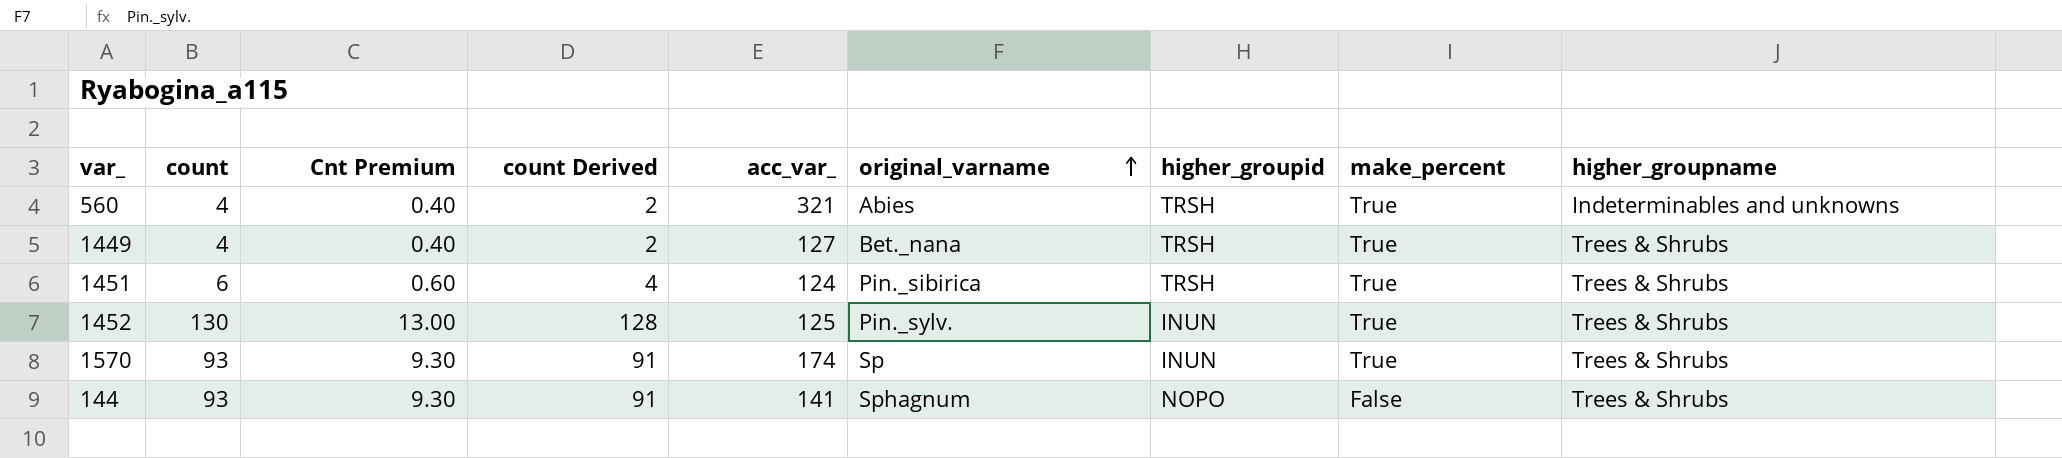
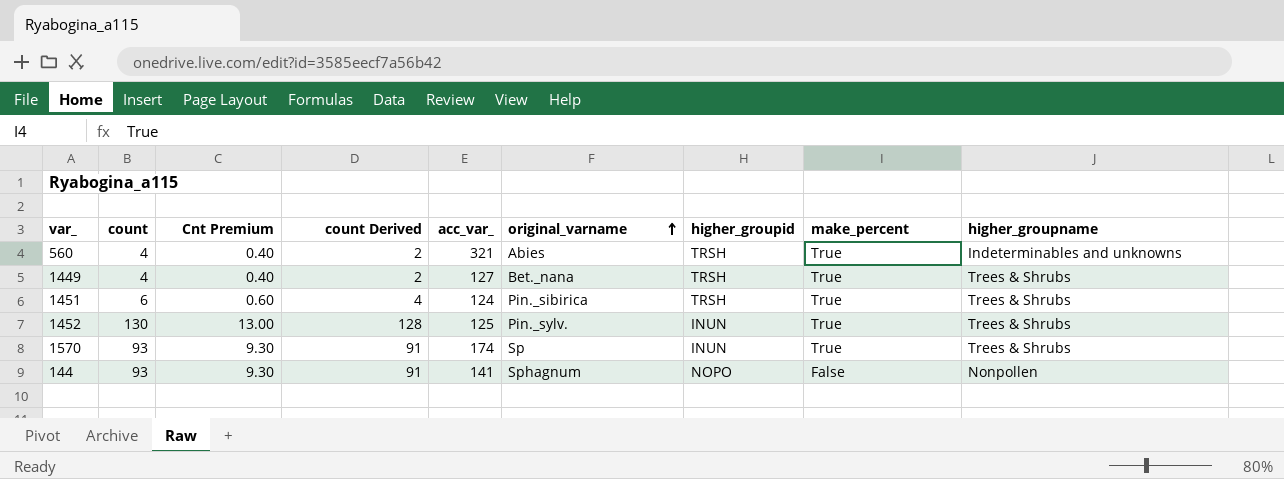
144 | higher_groupname: Trees & Shrubs -> Nonpollen

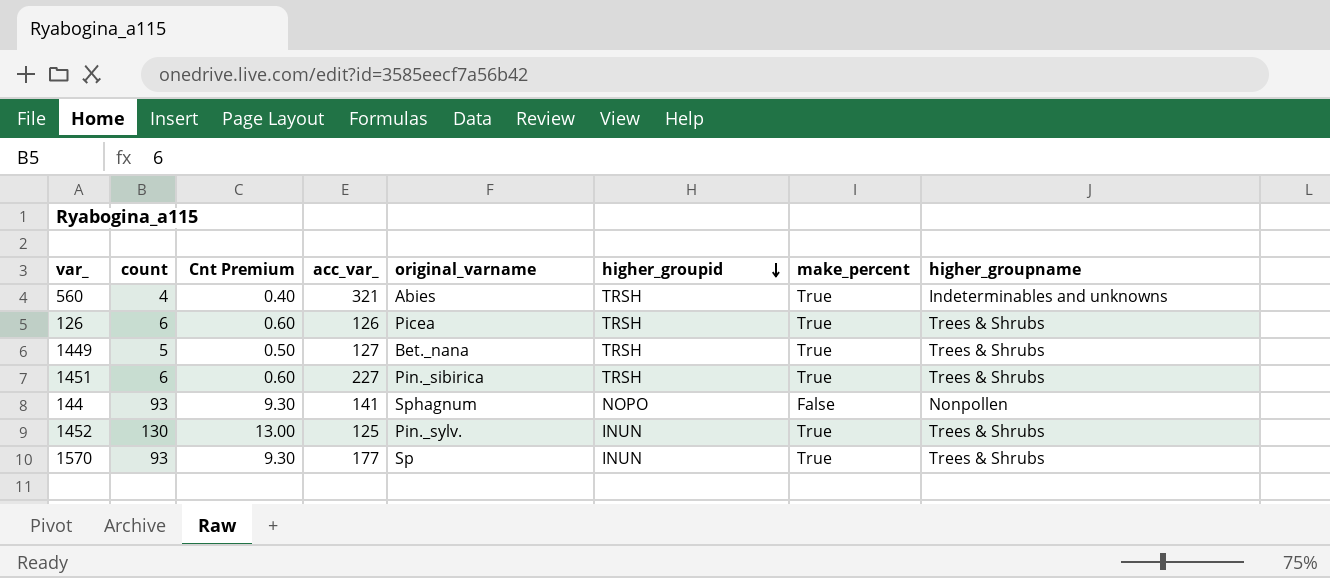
row order: original_varname ascending -> higher_groupid descending
column count Derived | formula: [count] - 2 -> none
row 126: none -> 6 | 0.60 | 126 | Picea | TRSH | True | Trees & Shrubs
1449 | count: 4 -> 5
1449 | Cnt Premium: 0.40 -> 0.50
1451 | acc_var_: 124 -> 227
1570 | acc_var_: 174 -> 177

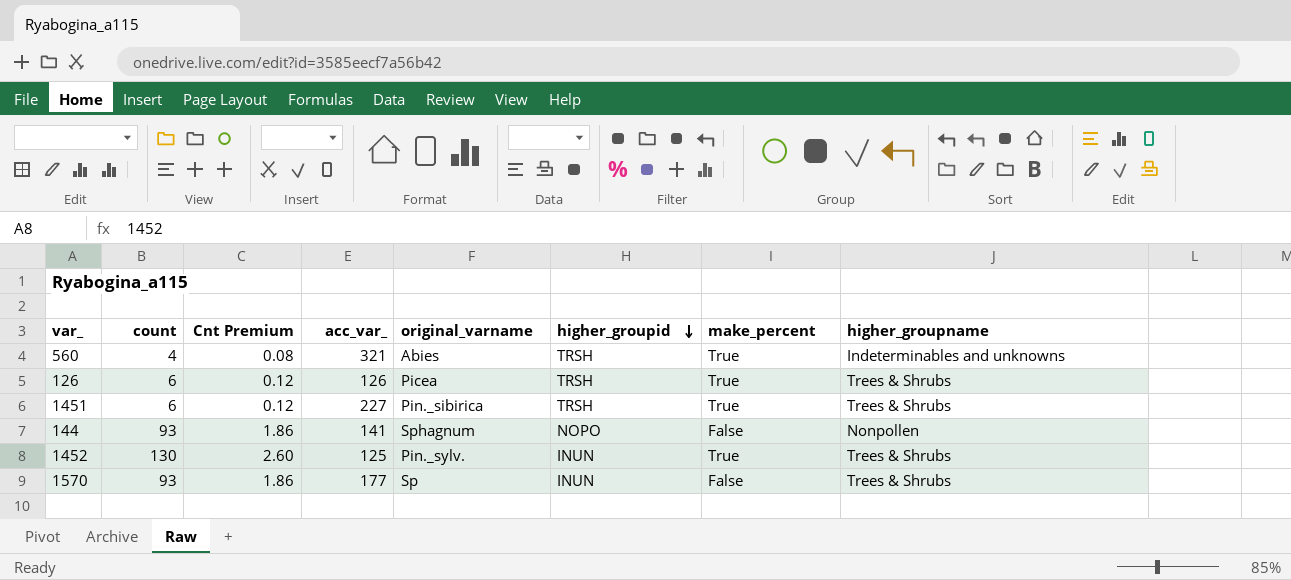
column Cnt Premium | formula: [count] * 0.1 -> [count] * 0.02
row 1449: 5 | 0.50 | 127 | Bet._nana | TRSH | True | Trees & Shrubs -> none
1570 | make_percent: True -> False

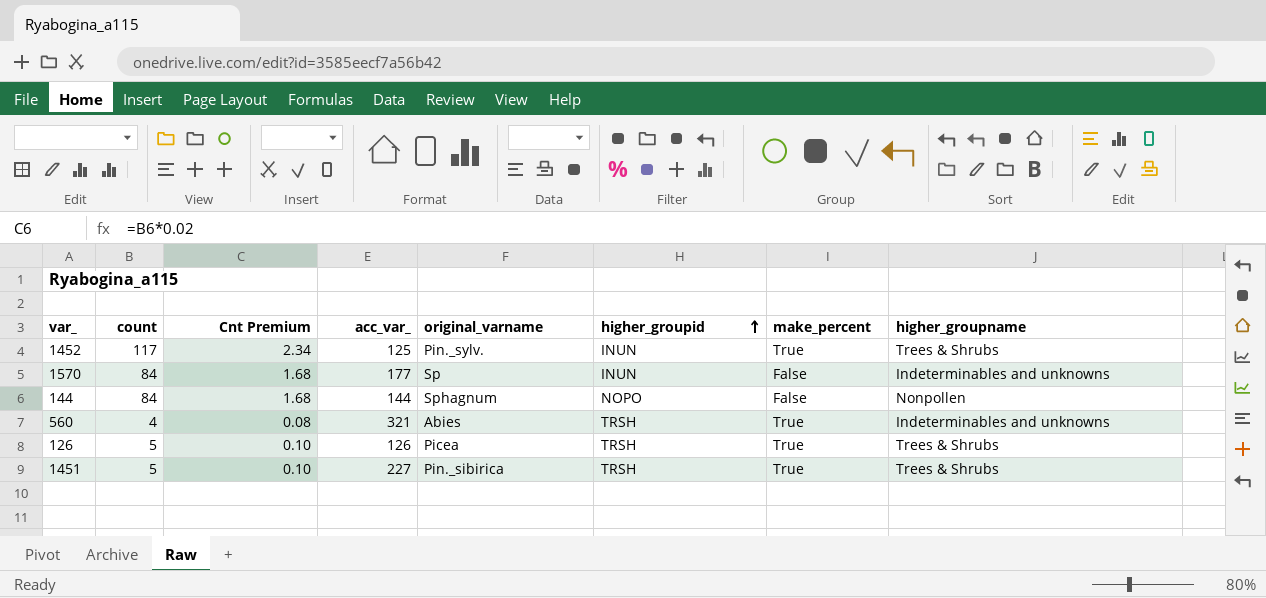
row order: higher_groupid descending -> higher_groupid ascending
1452 | count: 130 -> 117
1452 | Cnt Premium: 2.60 -> 2.34
1570 | count: 93 -> 84
1570 | Cnt Premium: 1.86 -> 1.68
1570 | higher_groupname: Trees & Shrubs -> Indeterminables and unknowns
144 | count: 93 -> 84
144 | Cnt Premium: 1.86 -> 1.68
144 | acc_var_: 141 -> 144
126 | count: 6 -> 5
126 | Cnt Premium: 0.12 -> 0.10
1451 | count: 6 -> 5
1451 | Cnt Premium: 0.12 -> 0.10

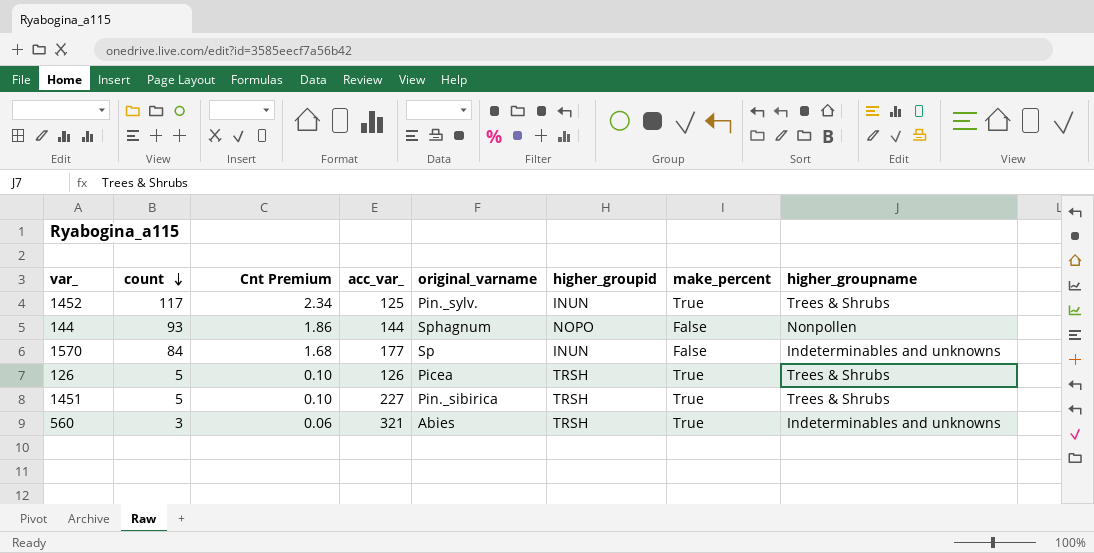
row order: higher_groupid ascending -> count descending
144 | count: 84 -> 93
144 | Cnt Premium: 1.68 -> 1.86
560 | count: 4 -> 3
560 | Cnt Premium: 0.08 -> 0.06

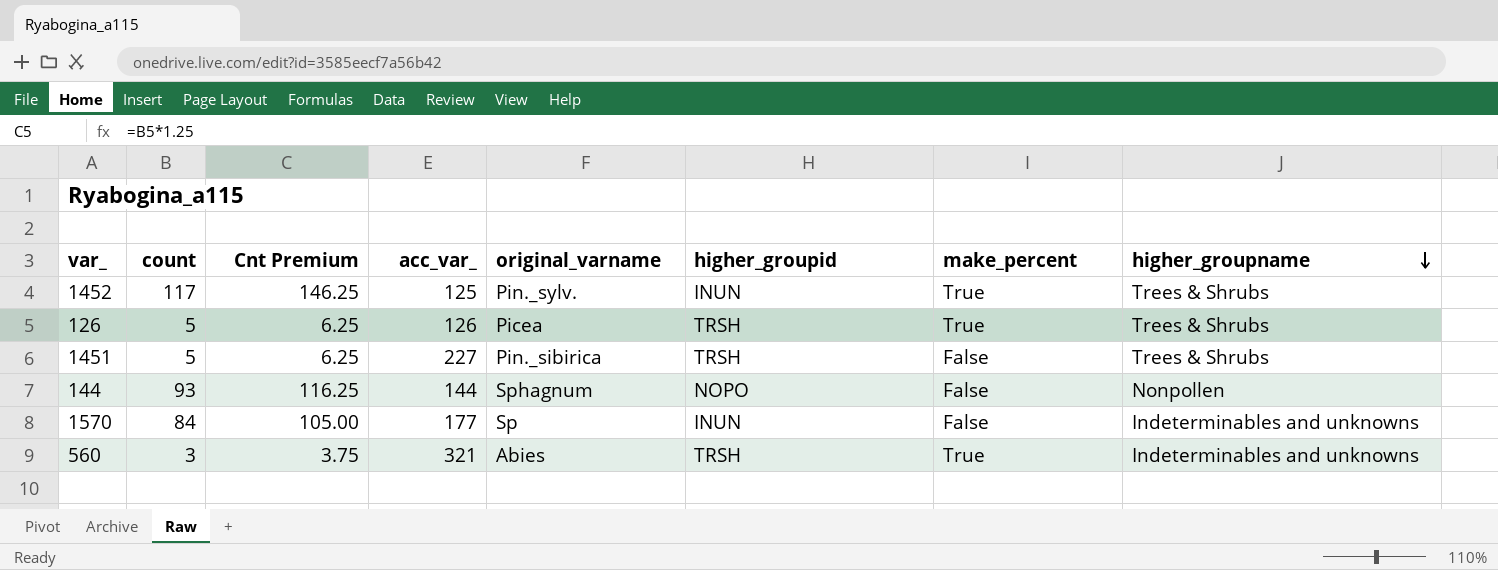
row order: count descending -> higher_groupname descending
column Cnt Premium | formula: [count] * 0.02 -> [count] * 1.25
1451 | make_percent: True -> False

